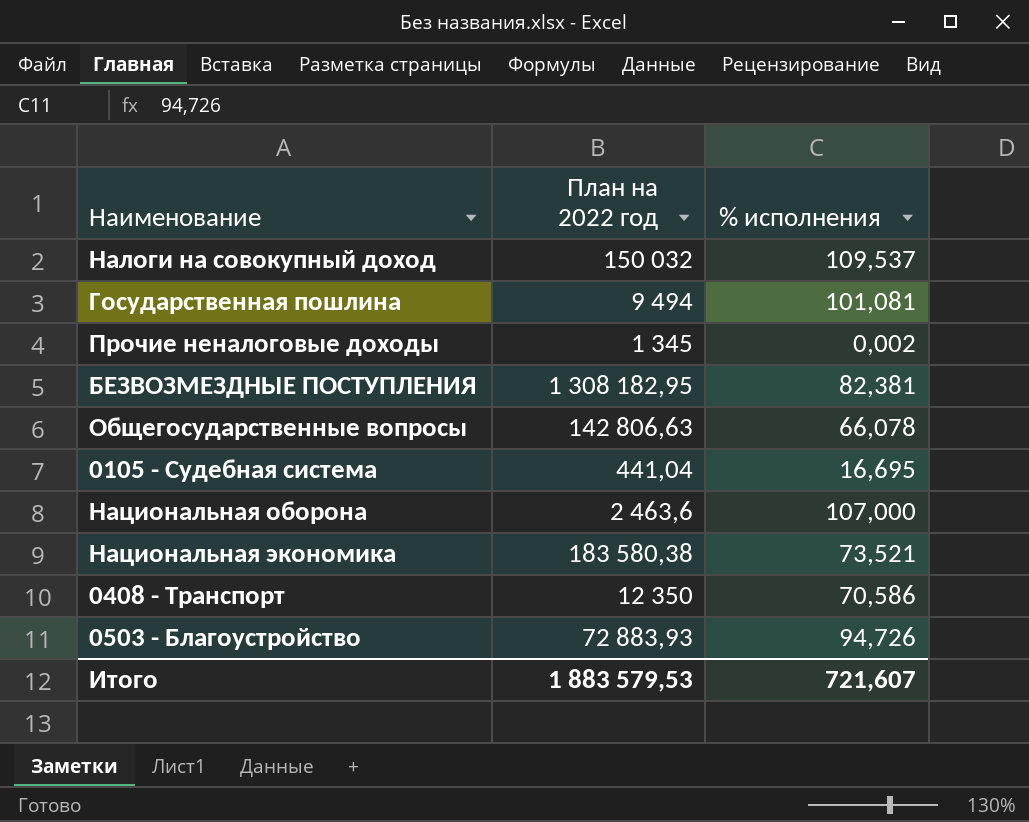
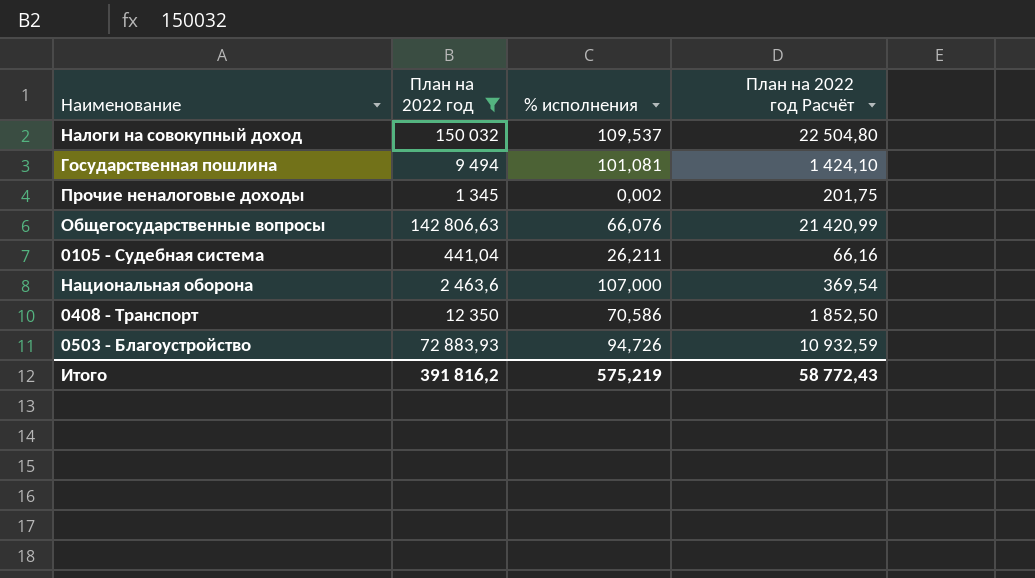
filter: none -> План на 2022 год <= 150 032
column План на 2022 год Расчёт | formula: none -> [План на 2022 год] * 0,15
Общегосударственные вопросы | % исполнения: 66,078 -> 66,076
0105 - Судебная система | % исполнения: 16,695 -> 26,211
Итого | План на 2022 год: 1 883 579,53 -> 391 816,2
Итого | % исполнения: 721,607 -> 575,219

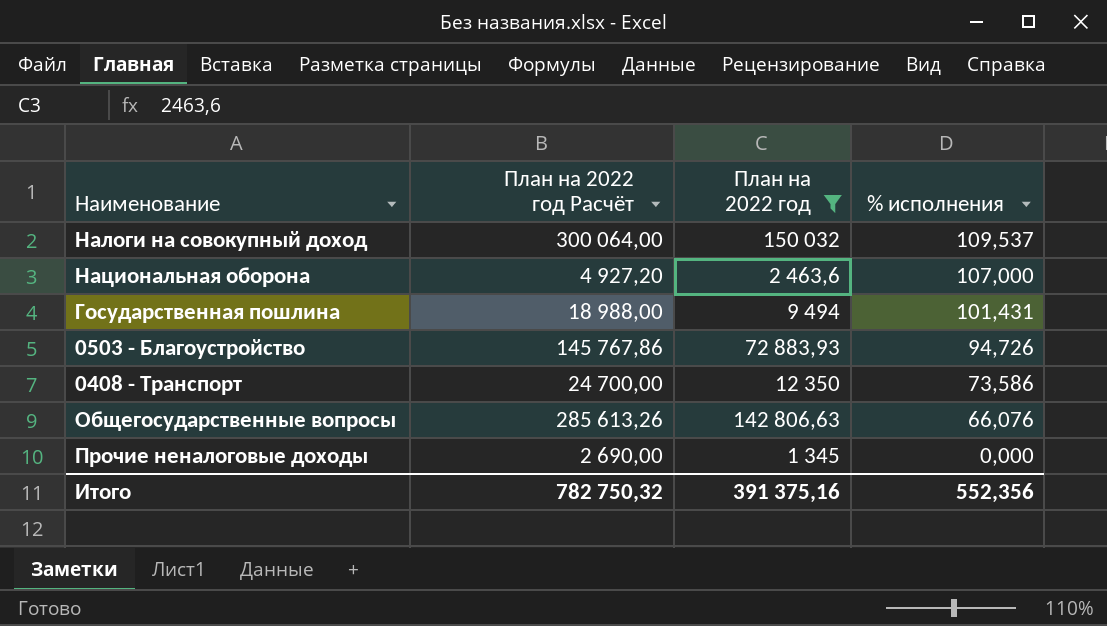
row order: none -> % исполнения descending
column План на 2022 год Расчёт | formula: [План на 2022 год] * 0,15 -> [План на 2022 год] * 2
column План на 2022 год Расчёт | position: 4 -> 2
row 0105 - Судебная система: 441,04 | 26,211 | 66,16 -> none
Государственная пошлина | % исполнения: 101,081 -> 101,431
0408 - Транспорт | % исполнения: 70,586 -> 73,586
Прочие неналоговые доходы | % исполнения: 0,002 -> 0,000
Итого | План на 2022 год Расчёт: 58 772,43 -> 782 750,32
Итого | План на 2022 год: 391 816,2 -> 391 375,16
Итого | % исполнения: 575,219 -> 552,356

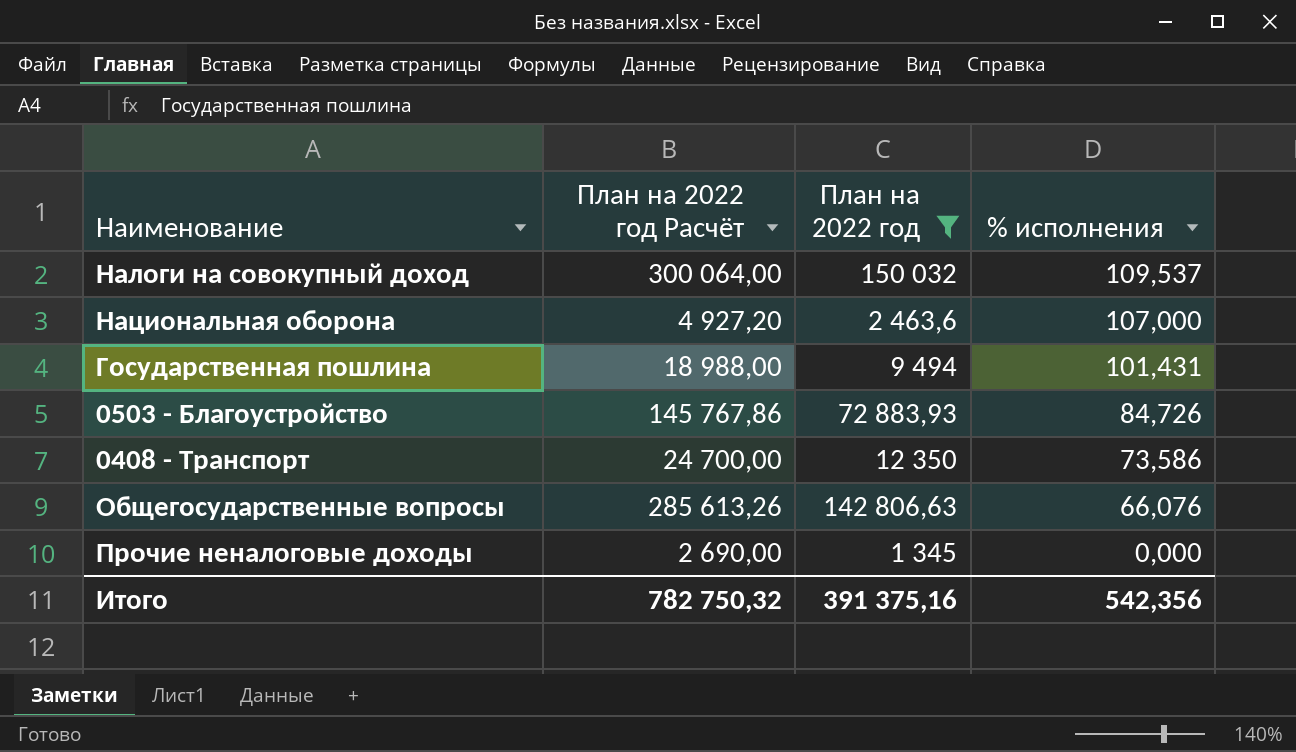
0503 - Благоустройство | % исполнения: 94,726 -> 84,726
Итого | % исполнения: 552,356 -> 542,356

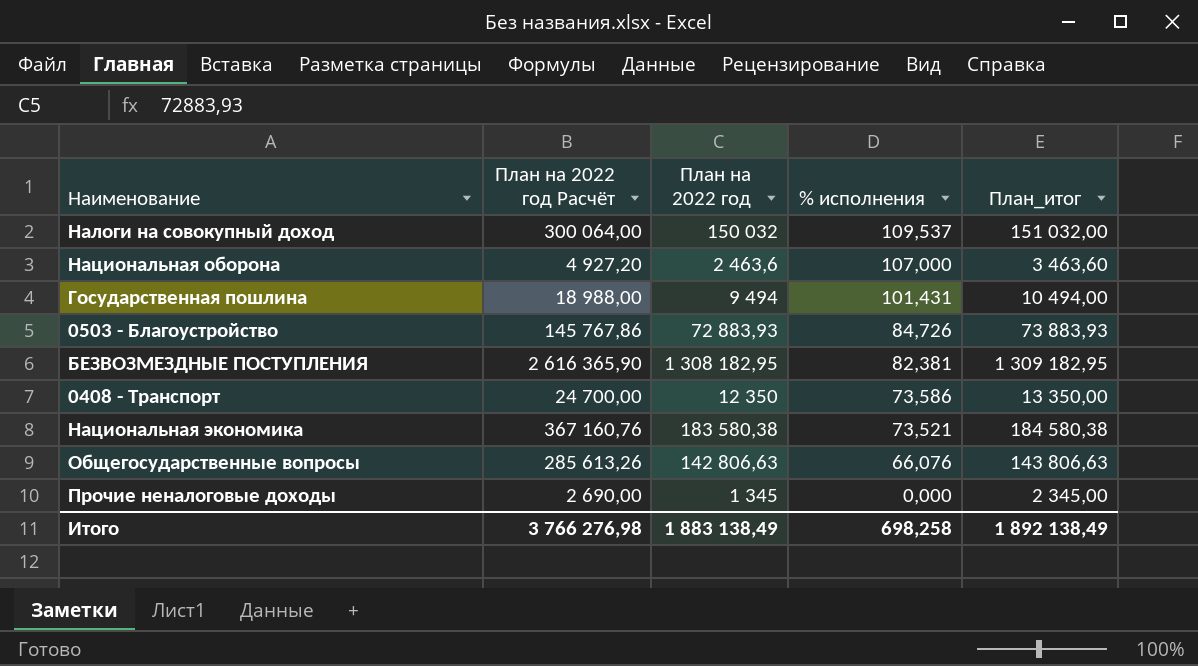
filter: План на 2022 год <= 150 032 -> none
column План_итог | formula: none -> [План на 2022 год] + 1000
Итого | План на 2022 год Расчёт: 782 750,32 -> 3 766 276,98
Итого | План на 2022 год: 391 375,16 -> 1 883 138,49
Итого | % исполнения: 542,356 -> 698,258

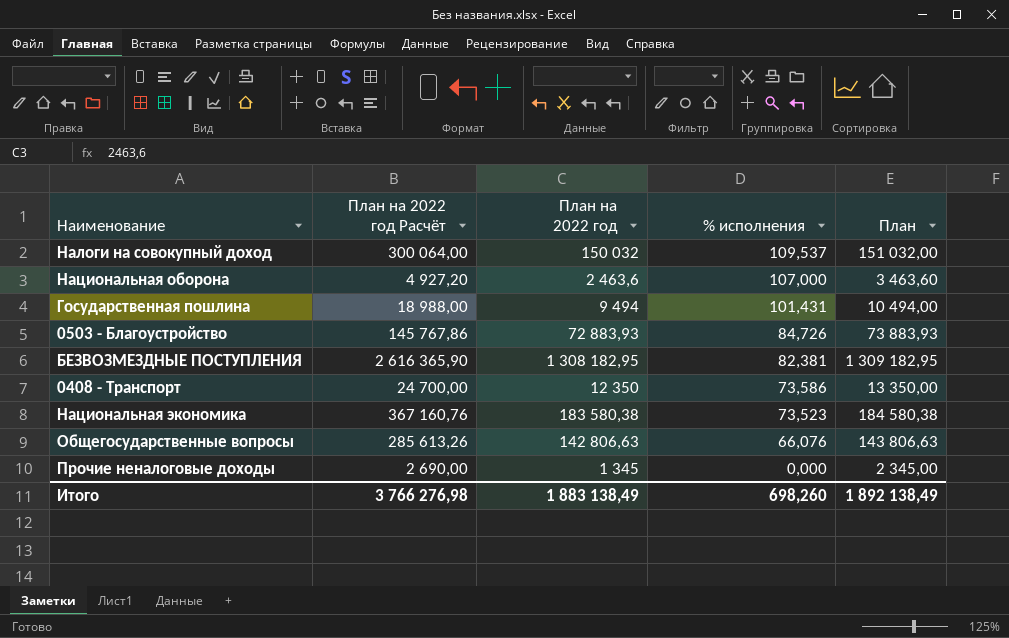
column name: План_итог -> План
Национальная экономика | % исполнения: 73,521 -> 73,523
Итого | % исполнения: 698,258 -> 698,260

